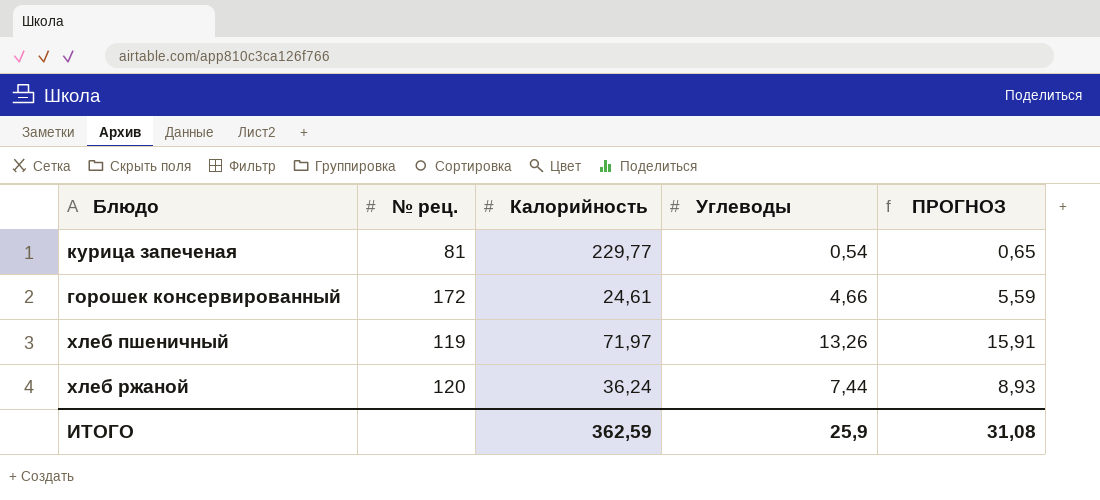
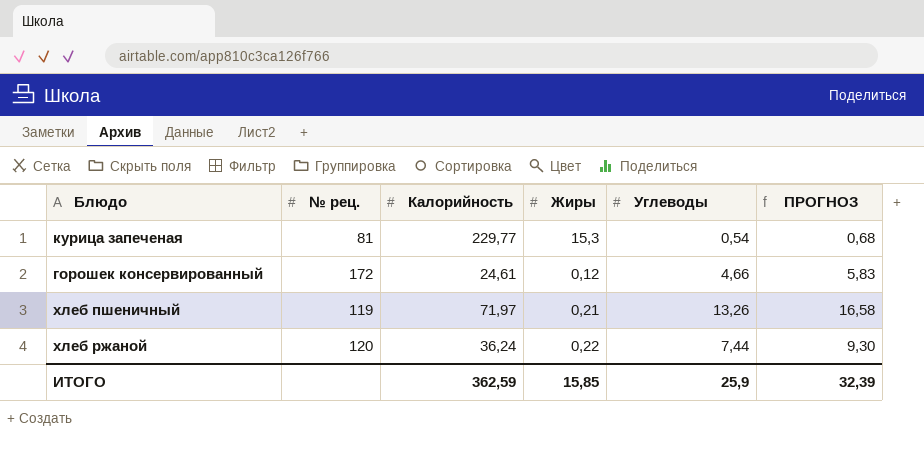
column Жиры | position: none -> 4
column ПРОГНОЗ | formula: [Углеводы] * 1,2 -> [Углеводы] * 1,25
ИТОГО | ПРОГНОЗ: 31,08 -> 32,39

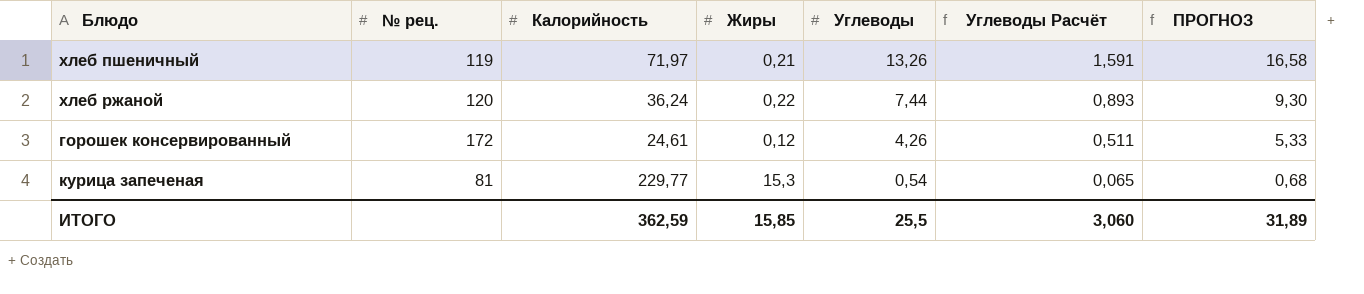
row order: none -> Углеводы descending
column Углеводы Расчёт | formula: none -> [Углеводы] * 0,12
горошек консервированный | Углеводы: 4,66 -> 4,26
горошек консервированный | ПРОГНОЗ: 5,83 -> 5,33
ИТОГО | Углеводы: 25,9 -> 25,5
ИТОГО | ПРОГНОЗ: 32,39 -> 31,89

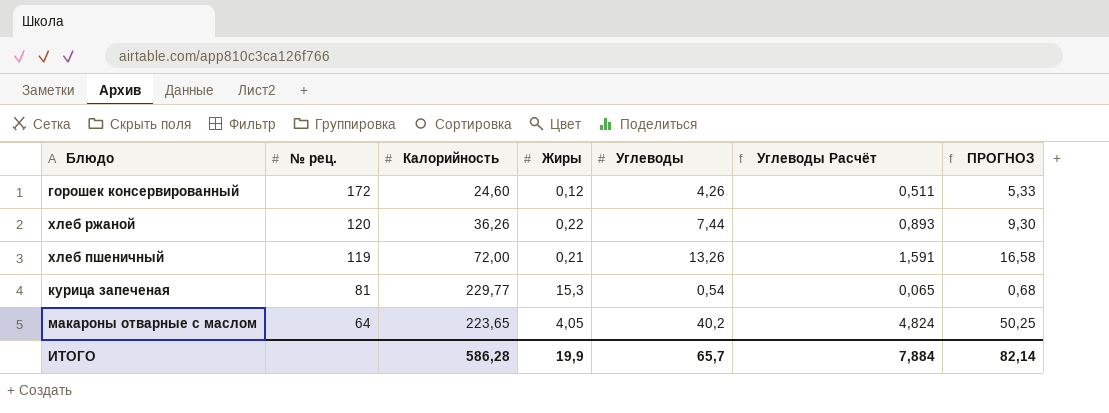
row order: Углеводы descending -> № рец. descending
горошек консервированный | Калорийность: 24,61 -> 24,60
хлеб ржаной | Калорийность: 36,24 -> 36,26
хлеб пшеничный | Калорийность: 71,97 -> 72,00
row макароны отварные с маслом: none -> 64 | 223,65 | 4,05 | 40,2 | 4,824 | 50,25
ИТОГО | Калорийность: 362,59 -> 586,28
ИТОГО | Жиры: 15,85 -> 19,9
ИТОГО | Углеводы: 25,5 -> 65,7
ИТОГО | Углеводы Расчёт: 3,060 -> 7,884
ИТОГО | ПРОГНОЗ: 31,89 -> 82,14

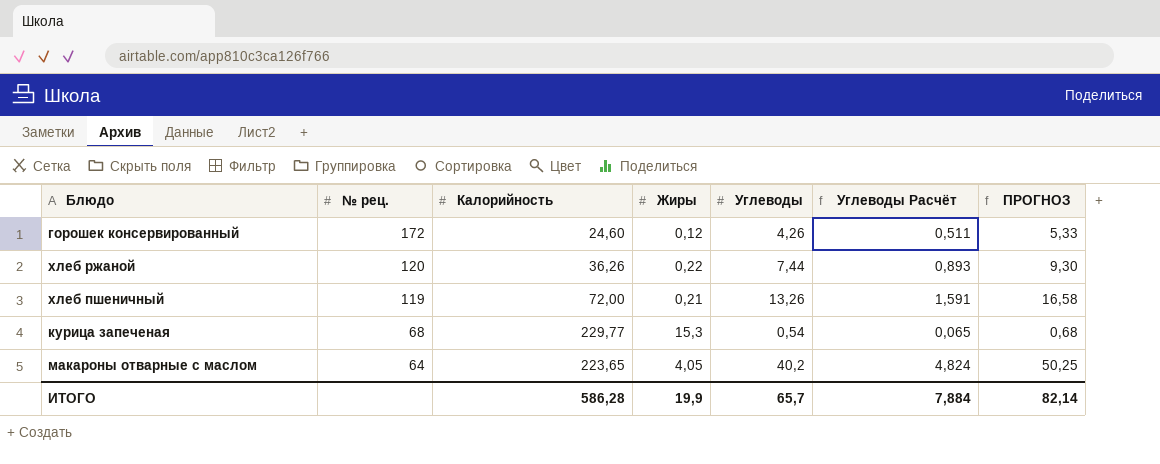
курица запеченая | № рец.: 81 -> 68

